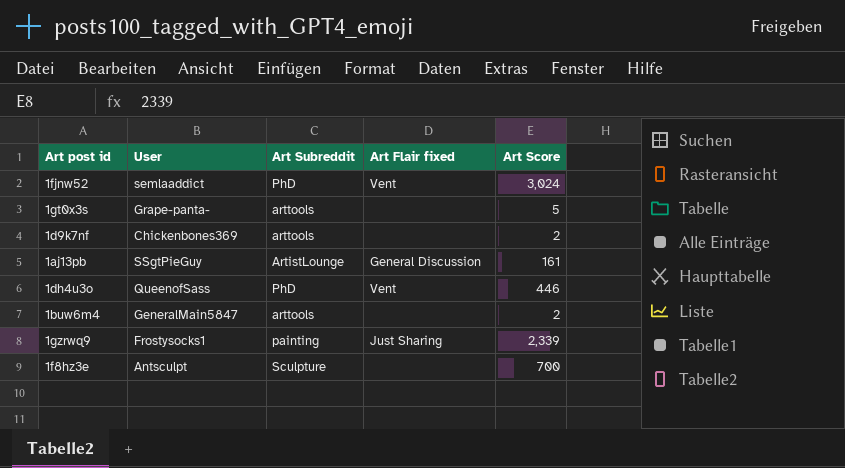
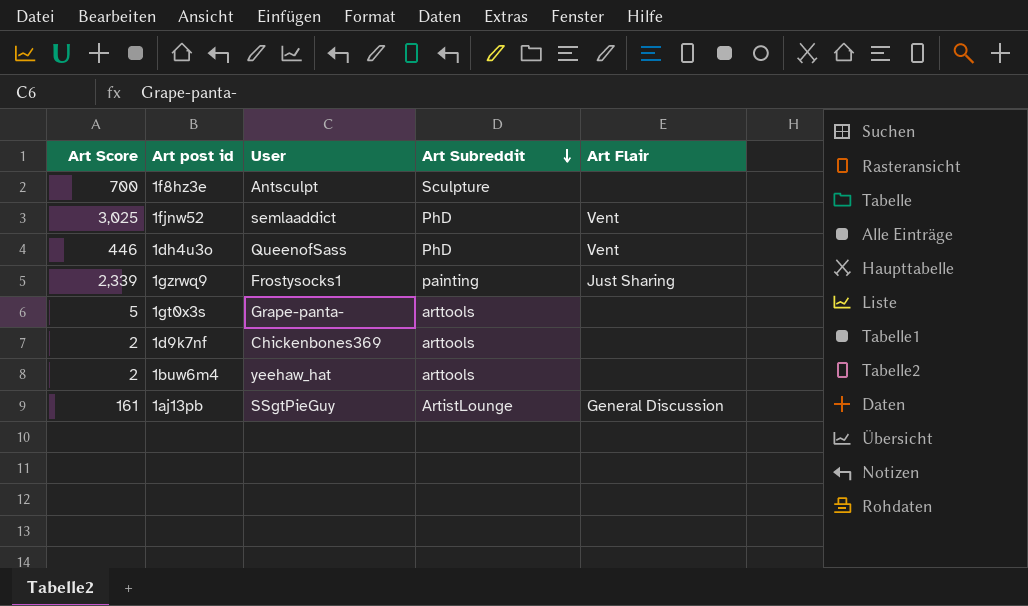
row order: none -> Art Subreddit descending
column Art Score | position: 5 -> 1
column name: Art Flair fixed -> Art Flair
1fjnw52 | Art Score: 3,024 -> 3,025
1buw6m4 | User: GeneralMain5847 -> yeehaw_hat

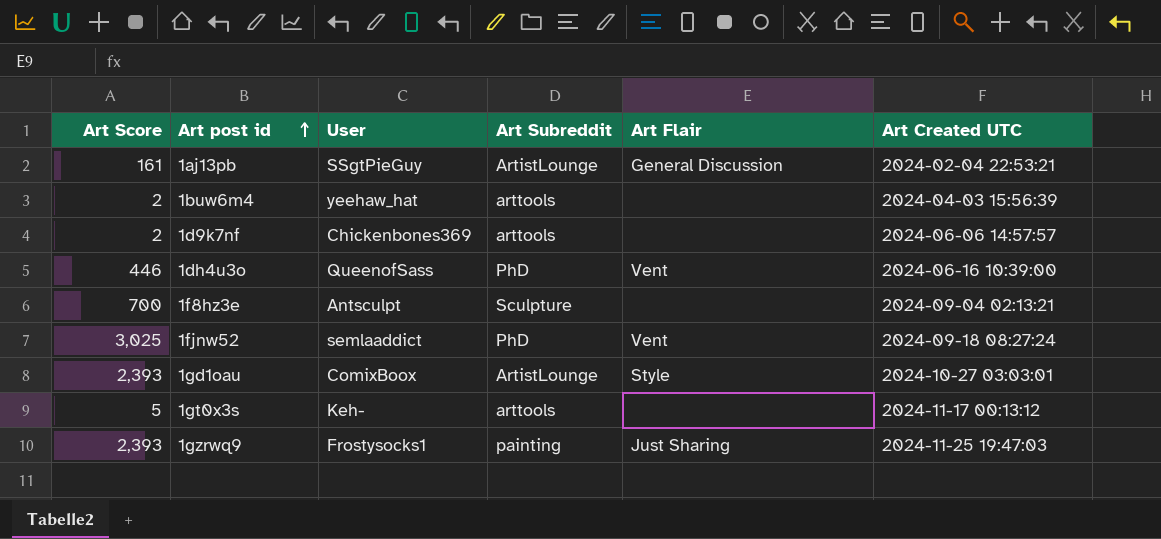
row order: Art Subreddit descending -> Art post id ascending
column Art Created UTC | position: none -> 6
row 1gd1oau: none -> 2,393 | ComixBoox | ArtistLounge | Style | 2024-10-27 03:03:01
1gt0x3s | User: Grape-panta- -> Keh-
1gzrwq9 | Art Score: 2,339 -> 2,393

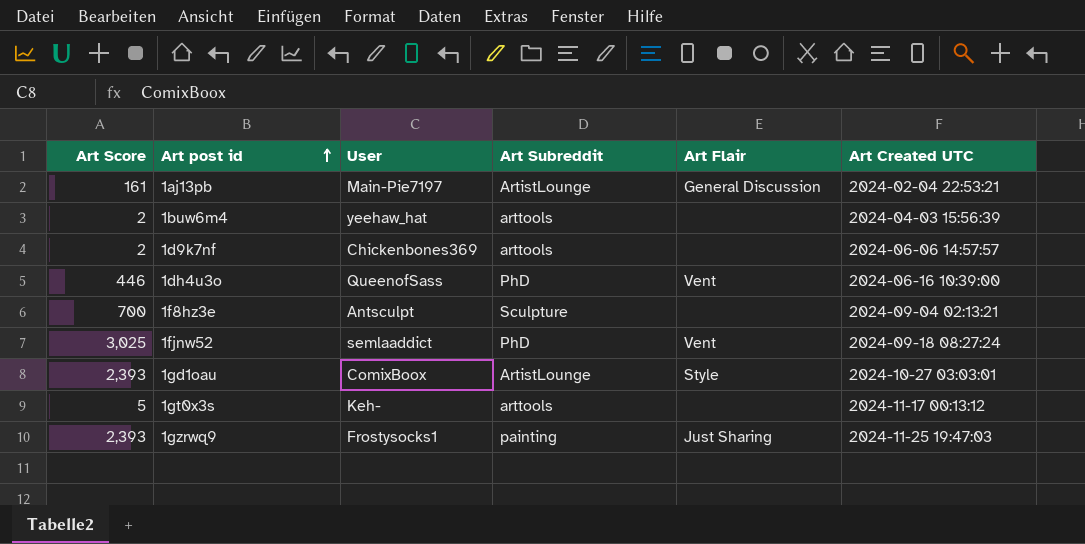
1aj13pb | User: SSgtPieGuy -> Main-Pie7197

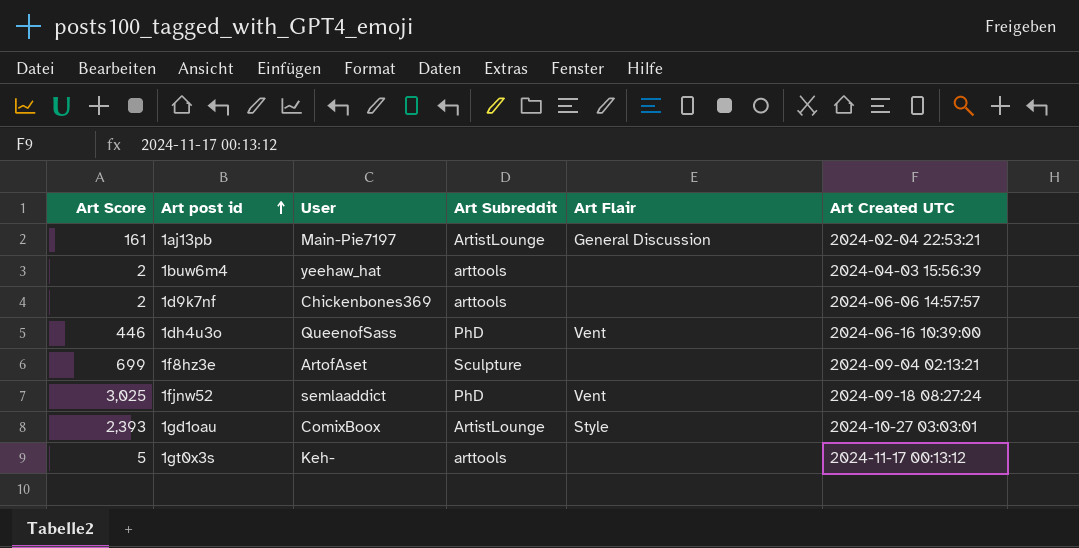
row 1gzrwq9: 2,393 | Frostysocks1 | painting | Just Sharing | 2024-11-25 19:47:03 -> none
1f8hz3e | Art Score: 700 -> 699
1f8hz3e | User: Antsculpt -> ArtofAset

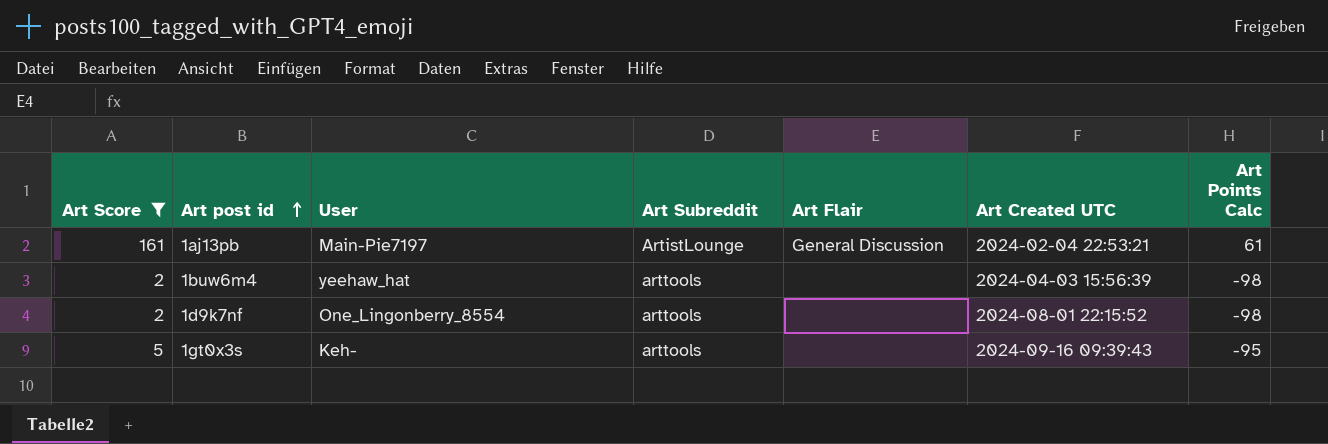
filter: none -> Art Score <= 161
column Art Points Calc | formula: none -> [Art Score] - 100
1d9k7nf | User: Chickenbones369 -> One_Lingonberry_8554
1d9k7nf | Art Created UTC: 2024-06-06 14:57:57 -> 2024-08-01 22:15:52
1gt0x3s | Art Created UTC: 2024-11-17 00:13:12 -> 2024-09-16 09:39:43

